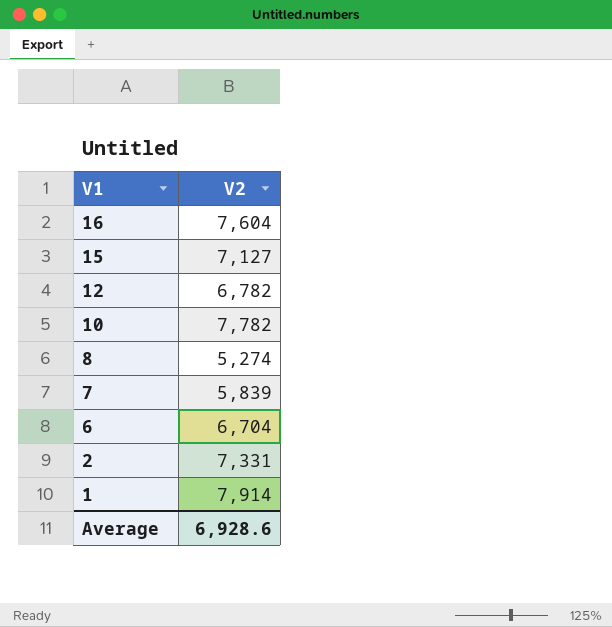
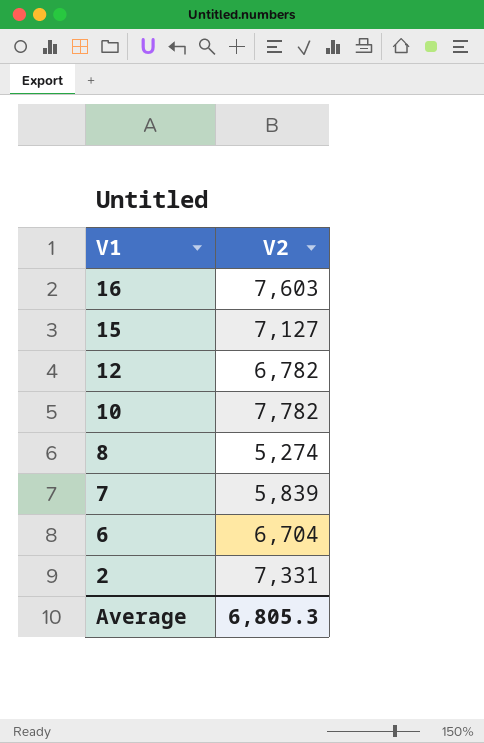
row 1: 7,914 -> none
16 | V2: 7,604 -> 7,603
Average | V2: 6,928.6 -> 6,805.3

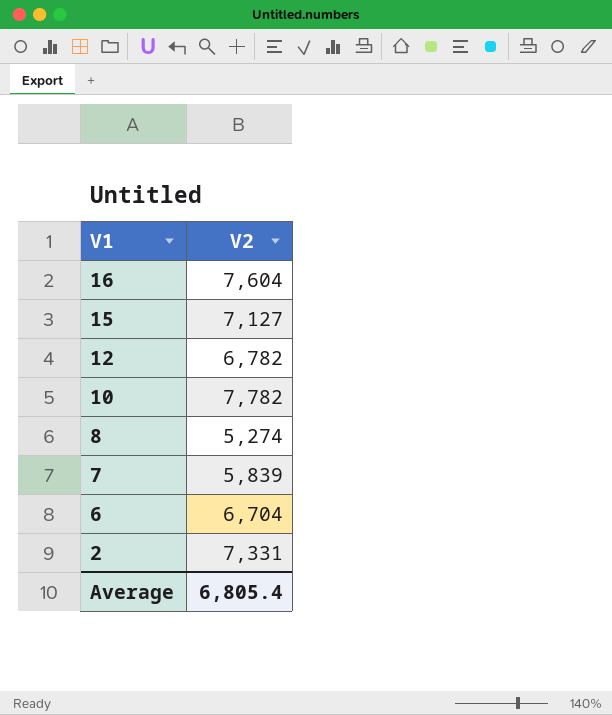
16 | V2: 7,603 -> 7,604
Average | V2: 6,805.3 -> 6,805.4

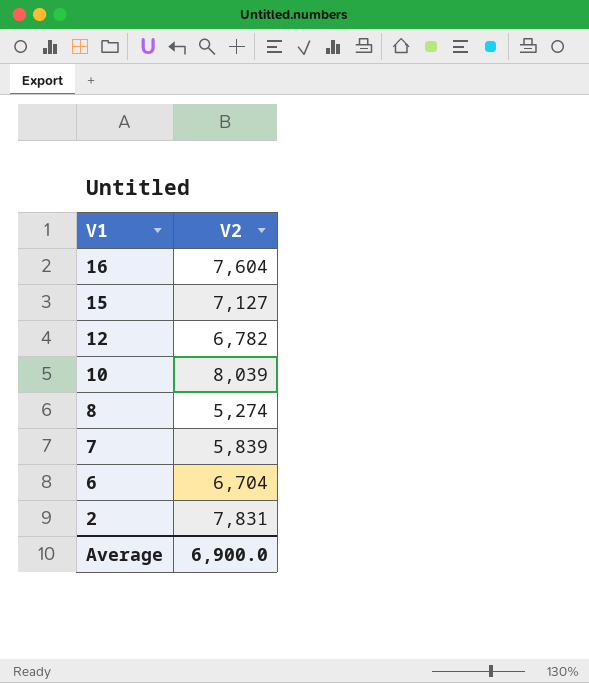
10 | V2: 7,782 -> 8,039
2 | V2: 7,331 -> 7,831
Average | V2: 6,805.4 -> 6,900.0

